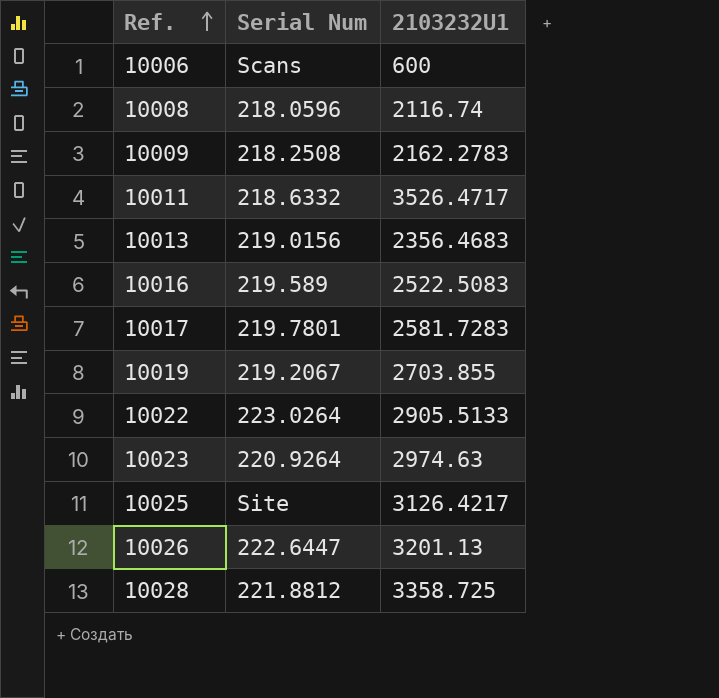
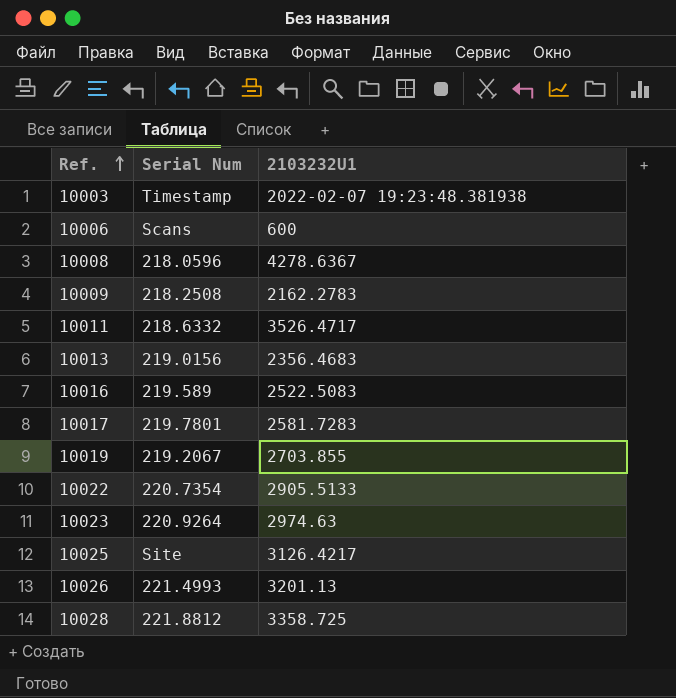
row 10003: none -> Timestamp | 2022-02-07 19:23:48.381938
10008 | 2103232U1: 2116.74 -> 4278.6367
10022 | Serial Num: 223.0264 -> 220.7354
10026 | Serial Num: 222.6447 -> 221.4993

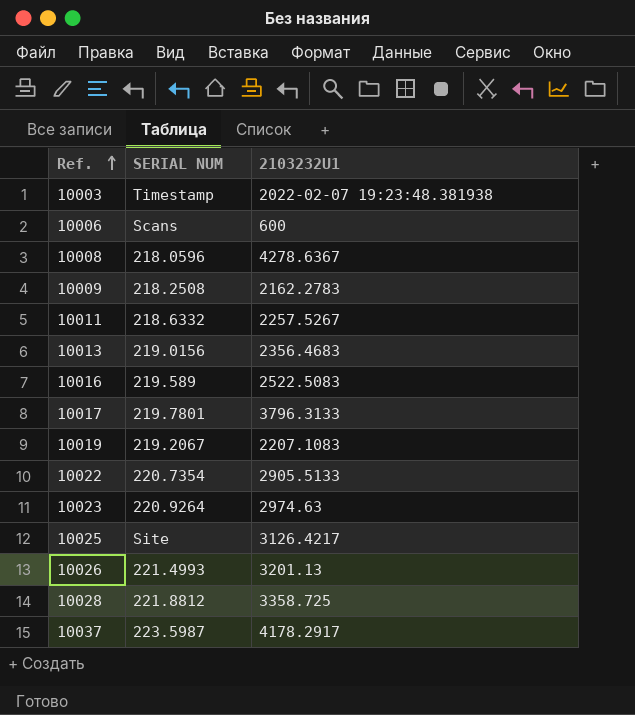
column name: Serial Num -> SERIAL NUM
10011 | 2103232U1: 3526.4717 -> 2257.5267
10017 | 2103232U1: 2581.7283 -> 3796.3133
10019 | 2103232U1: 2703.855 -> 2207.1083
row 10037: none -> 223.5987 | 4178.2917

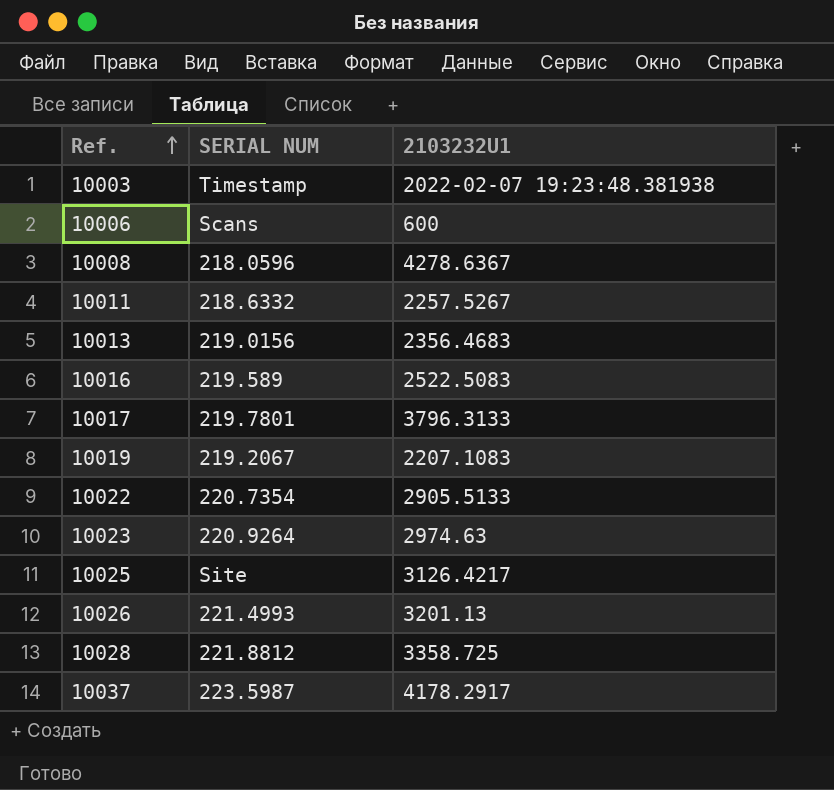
row 10009: 218.2508 | 2162.2783 -> none

